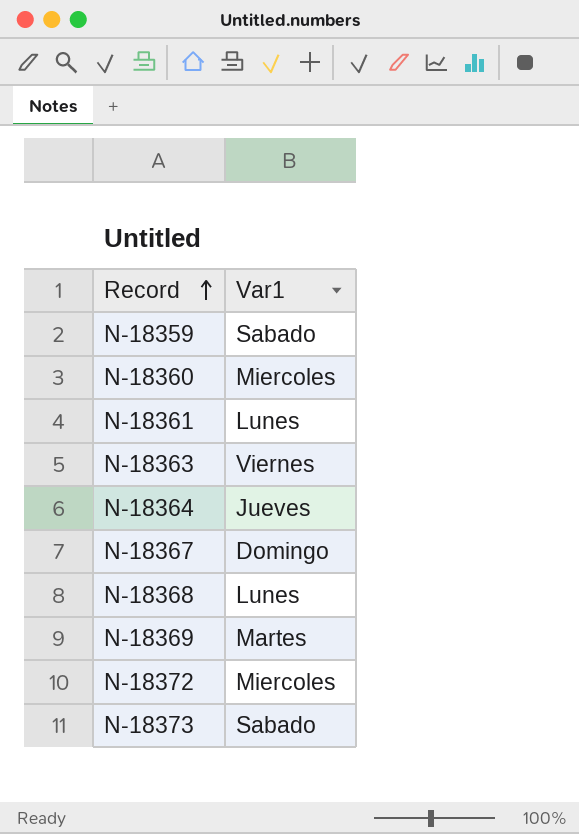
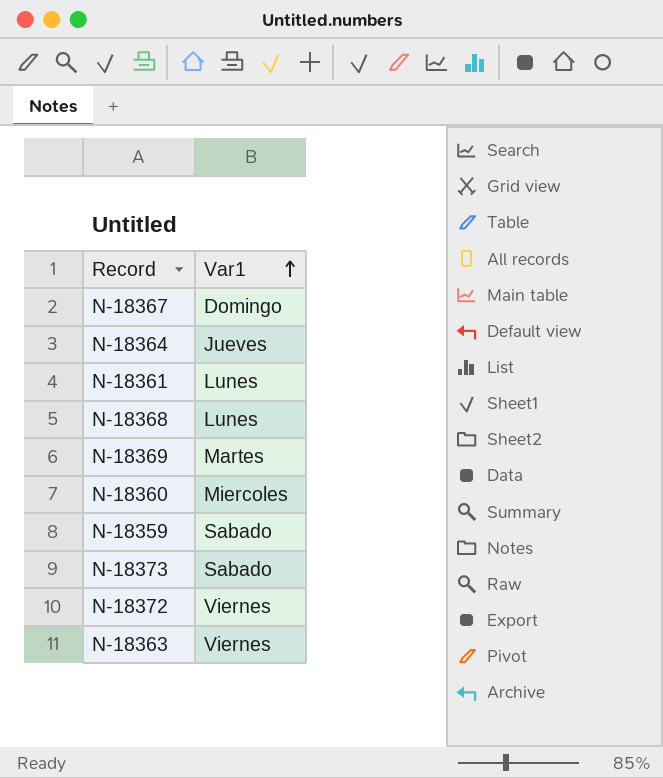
row order: Record ascending -> Var1 ascending
N-18372 | Var1: Miercoles -> Viernes

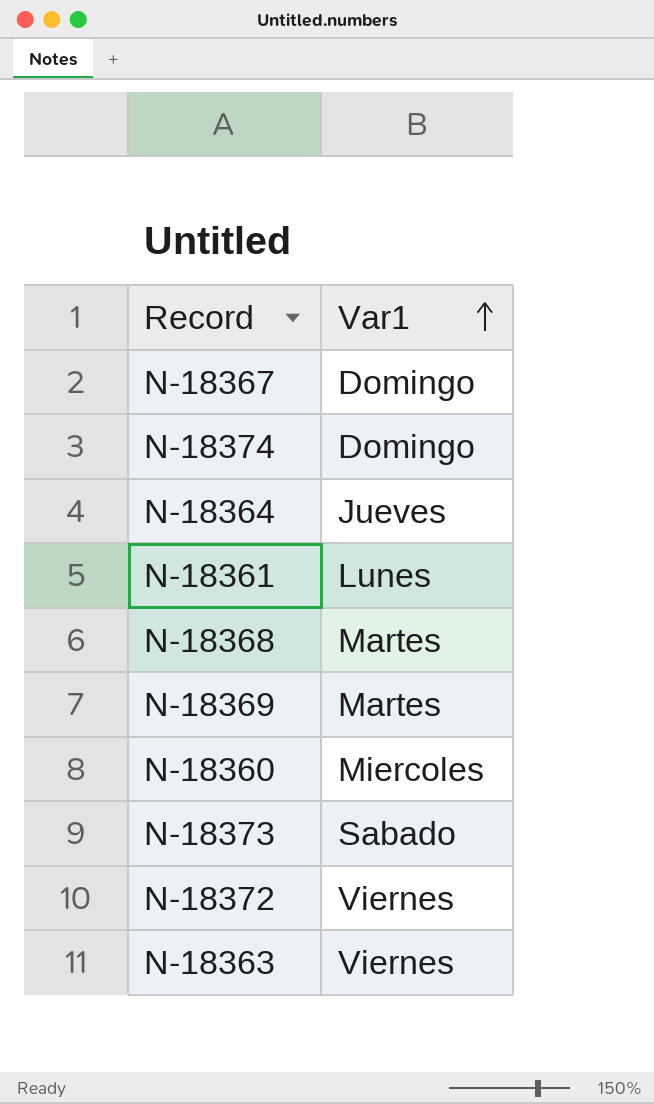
row N-18359: Sabado -> none
row N-18374: none -> Domingo
N-18368 | Var1: Lunes -> Martes

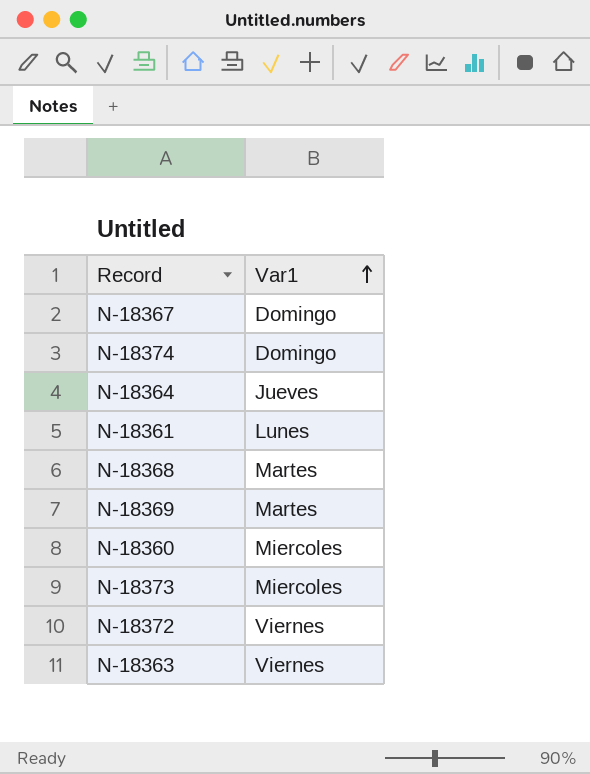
N-18373 | Var1: Sabado -> Miercoles

